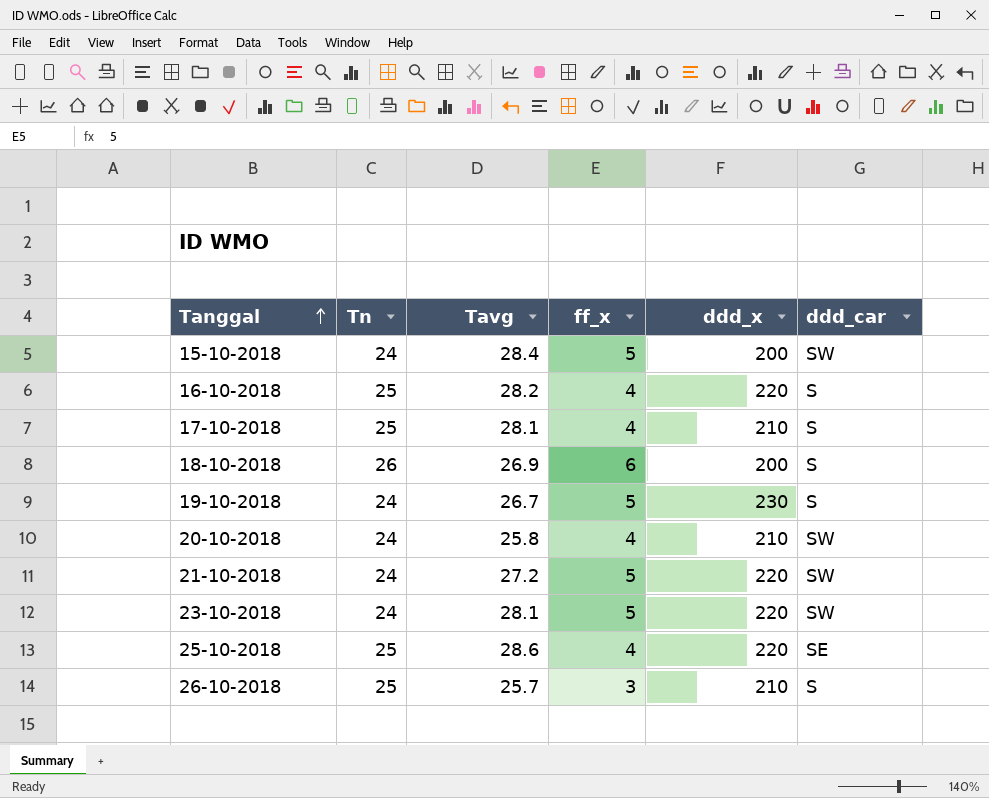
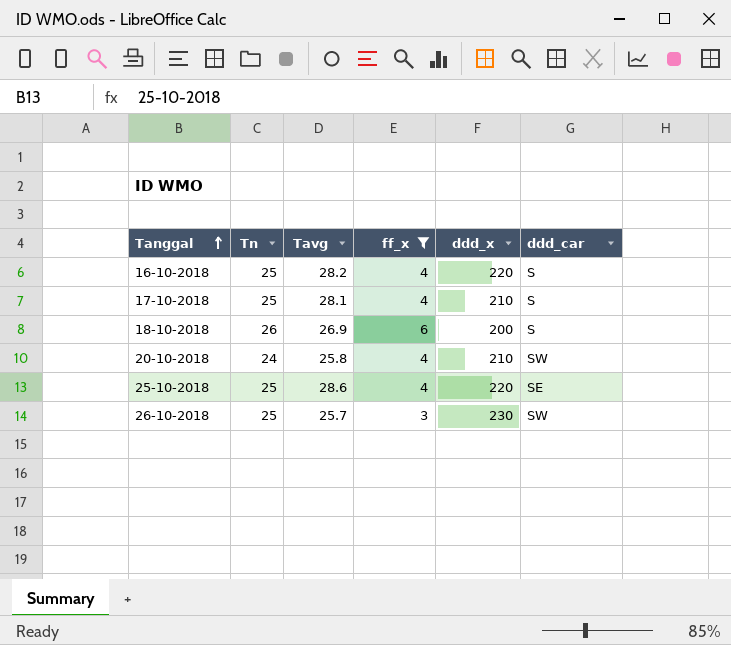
filter: none -> ff_x != 5
26-10-2018 | ddd_x: 210 -> 230
26-10-2018 | ddd_car: S -> SW

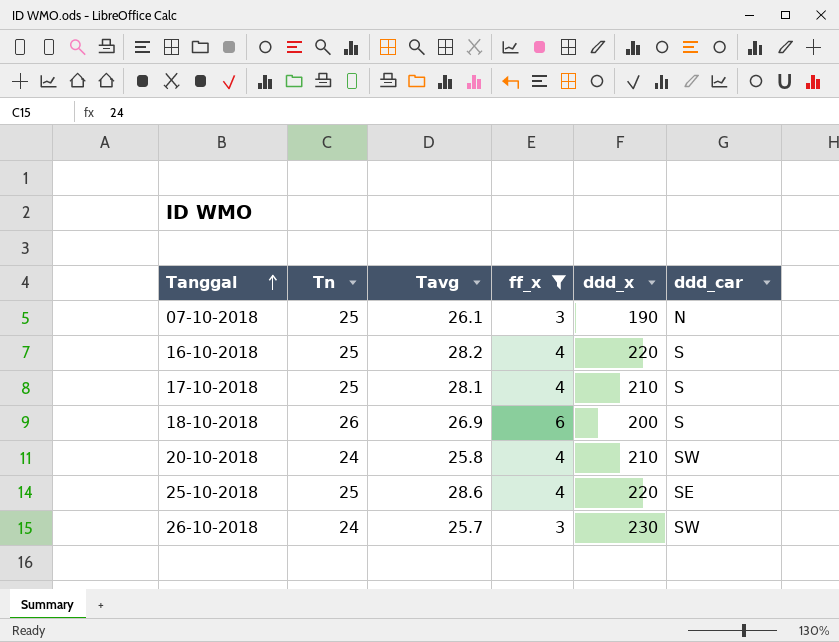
row 07-10-2018: none -> 25 | 26.1 | 3 | 190 | N
26-10-2018 | Tn: 25 -> 24

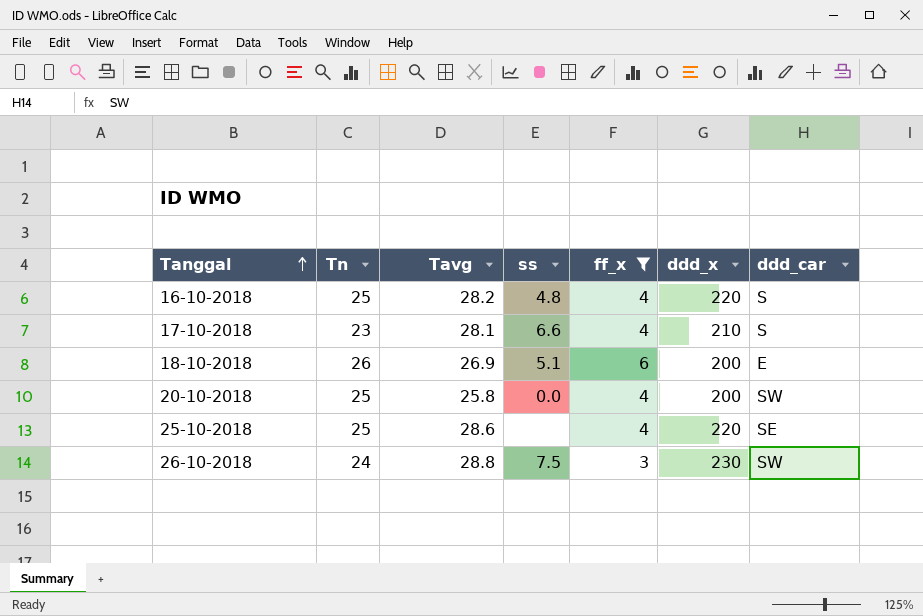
column ss | position: none -> 4
row 07-10-2018: 25 | 26.1 | 3 | 190 | N -> none
17-10-2018 | Tn: 25 -> 23
18-10-2018 | ddd_car: S -> E
20-10-2018 | Tn: 24 -> 25
20-10-2018 | ddd_x: 210 -> 200
26-10-2018 | Tavg: 25.7 -> 28.8

